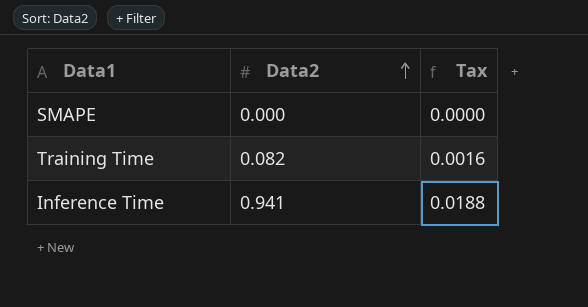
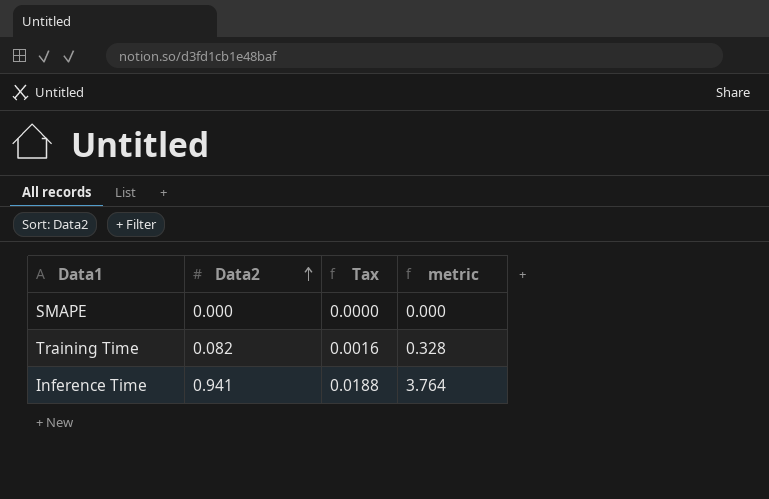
column metric | formula: none -> [Data2] * 4

